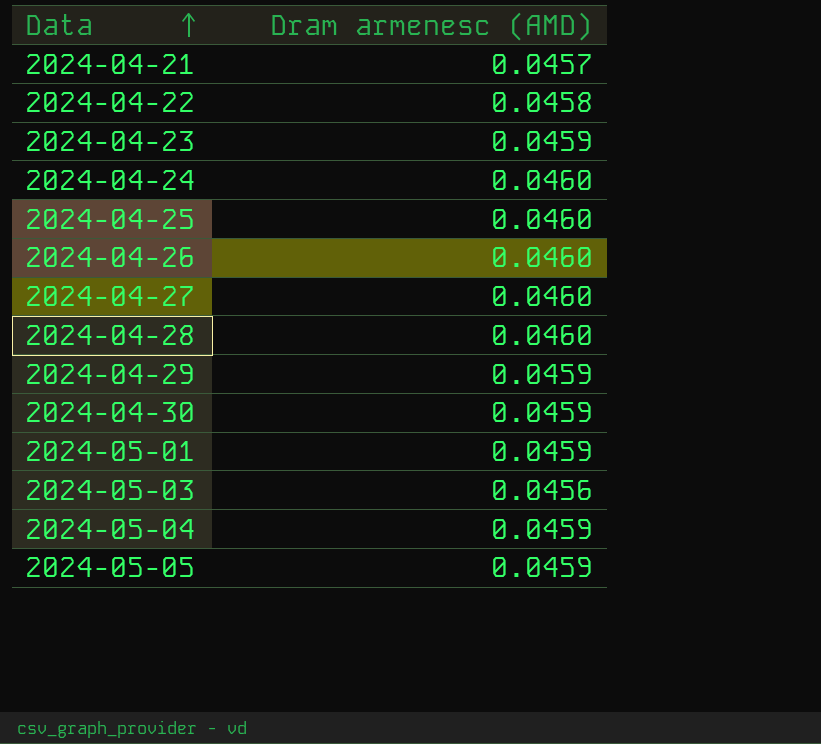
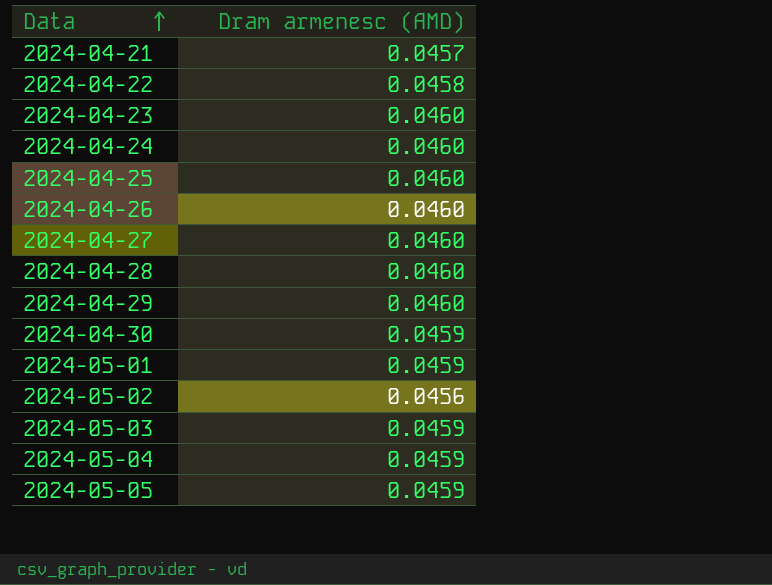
2024-04-23 | Dram armenesc (AMD): 0.0459 -> 0.0460
2024-04-29 | Dram armenesc (AMD): 0.0459 -> 0.0460
row 2024-05-02: none -> 0.0456
2024-05-03 | Dram armenesc (AMD): 0.0456 -> 0.0459

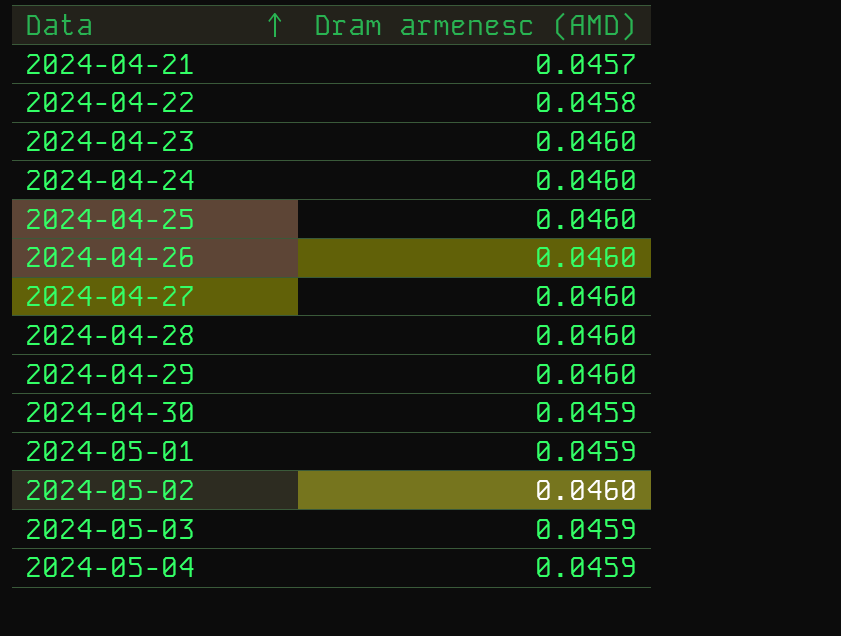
row 2024-05-05: 0.0459 -> none
2024-05-02 | Dram armenesc (AMD): 0.0456 -> 0.0460

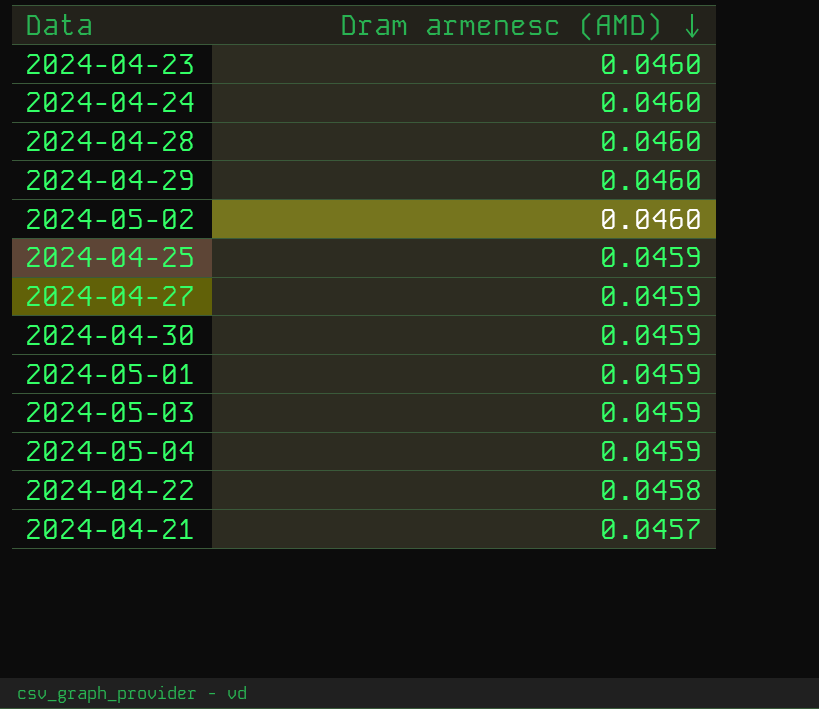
row order: Data ascending -> Dram armenesc (AMD) descending
row 2024-04-26: 0.0460 -> none
2024-04-25 | Dram armenesc (AMD): 0.0460 -> 0.0459
2024-04-27 | Dram armenesc (AMD): 0.0460 -> 0.0459

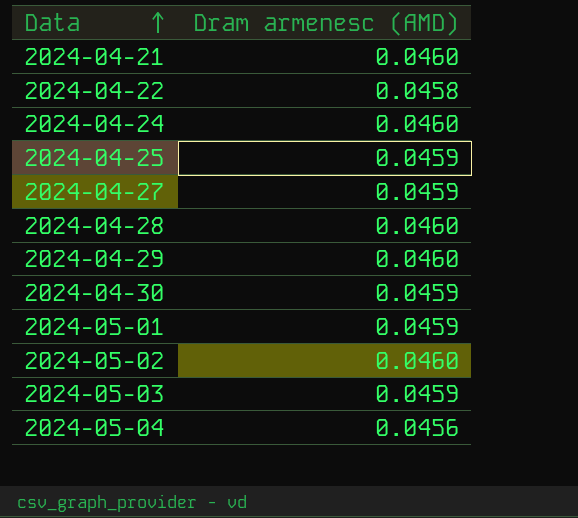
row order: Dram armenesc (AMD) descending -> Data ascending
row 2024-04-23: 0.0460 -> none
2024-04-21 | Dram armenesc (AMD): 0.0457 -> 0.0460
2024-05-04 | Dram armenesc (AMD): 0.0459 -> 0.0456

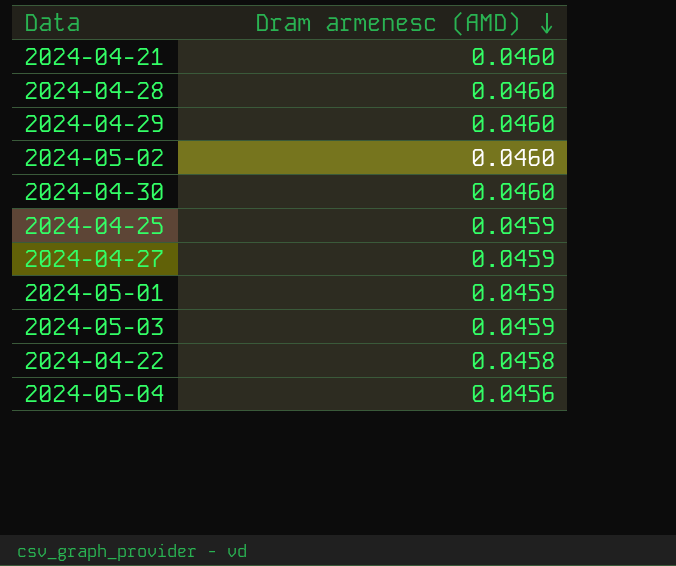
row order: Data ascending -> Dram armenesc (AMD) descending
row 2024-04-24: 0.0460 -> none
2024-04-30 | Dram armenesc (AMD): 0.0459 -> 0.0460

